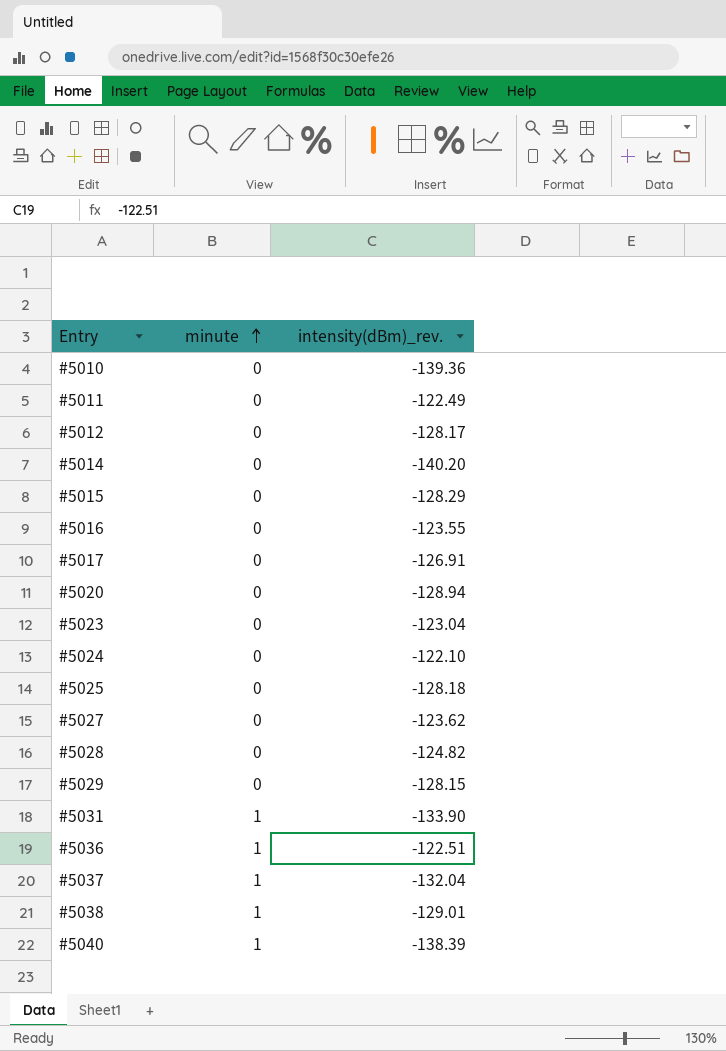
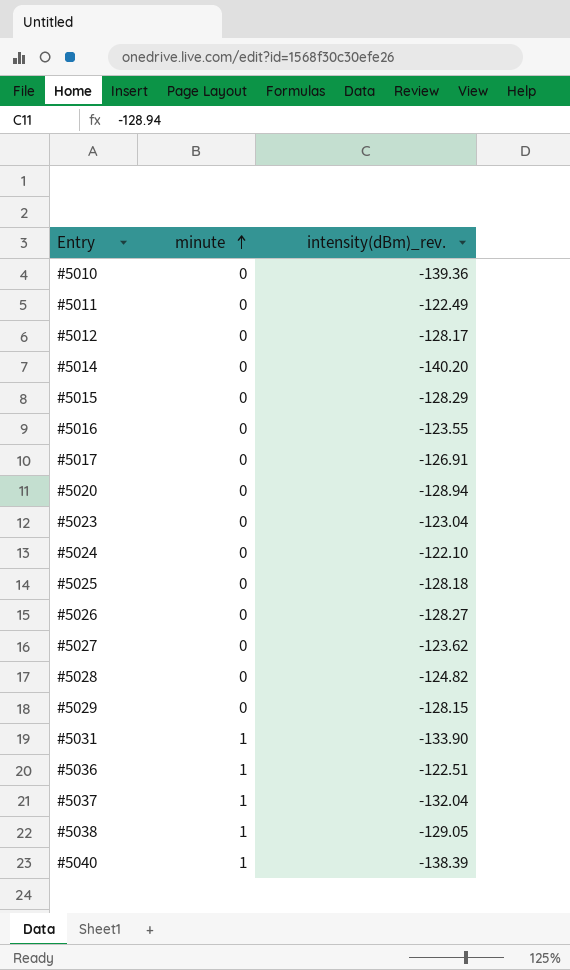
row #5026: none -> 0 | -128.27
#5038 | intensity(dBm)_rev.: -129.01 -> -129.05

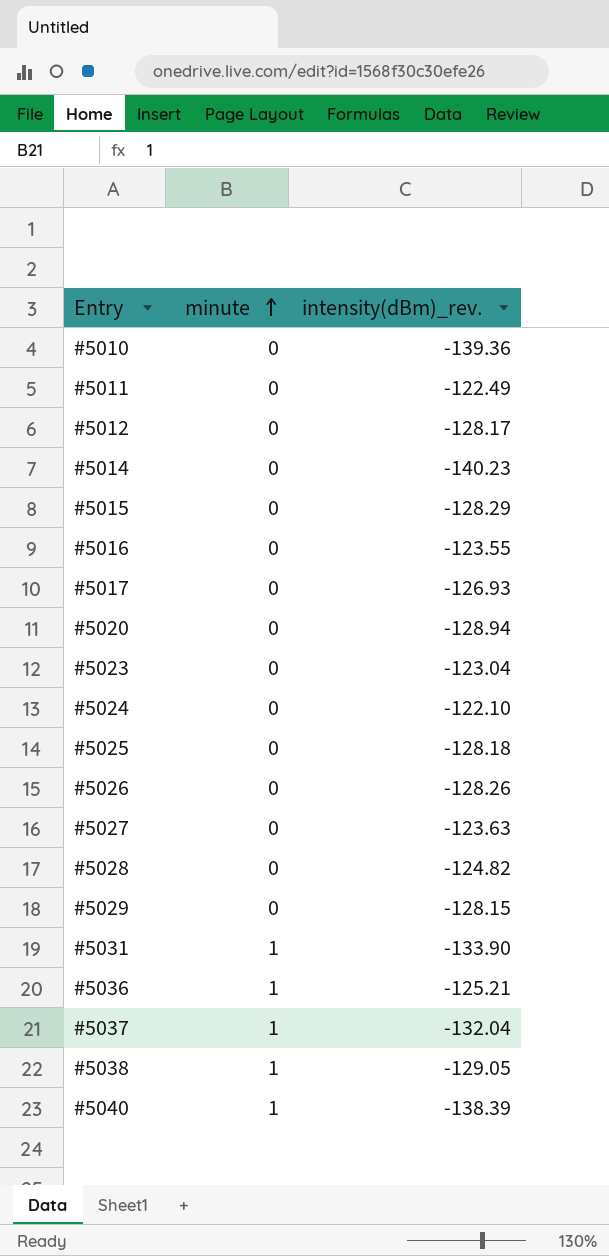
#5014 | intensity(dBm)_rev.: -140.20 -> -140.23
#5017 | intensity(dBm)_rev.: -126.91 -> -126.93
#5026 | intensity(dBm)_rev.: -128.27 -> -128.26
#5027 | intensity(dBm)_rev.: -123.62 -> -123.63
#5036 | intensity(dBm)_rev.: -122.51 -> -125.21

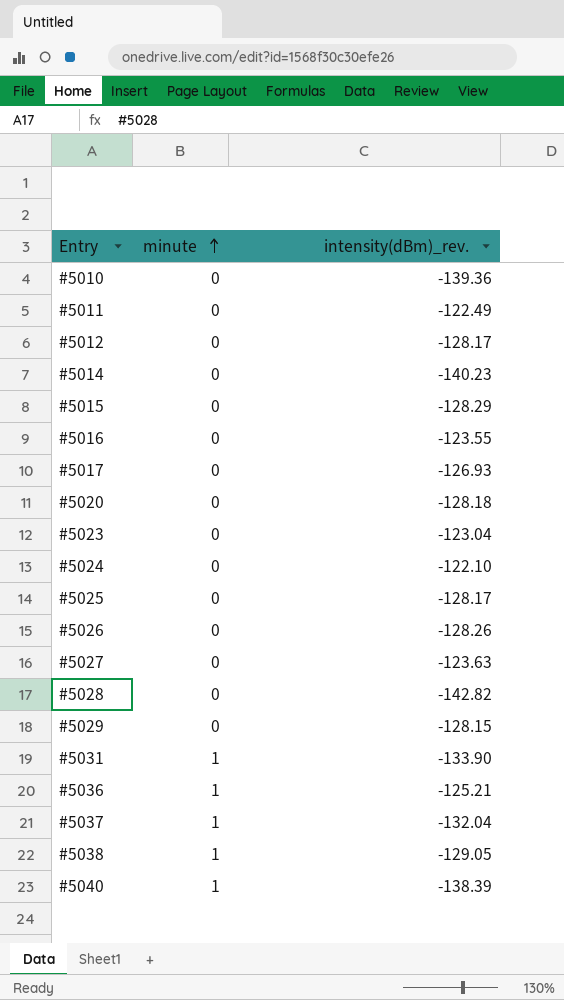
#5020 | intensity(dBm)_rev.: -128.94 -> -128.18
#5025 | intensity(dBm)_rev.: -128.18 -> -128.17
#5028 | intensity(dBm)_rev.: -124.82 -> -142.82

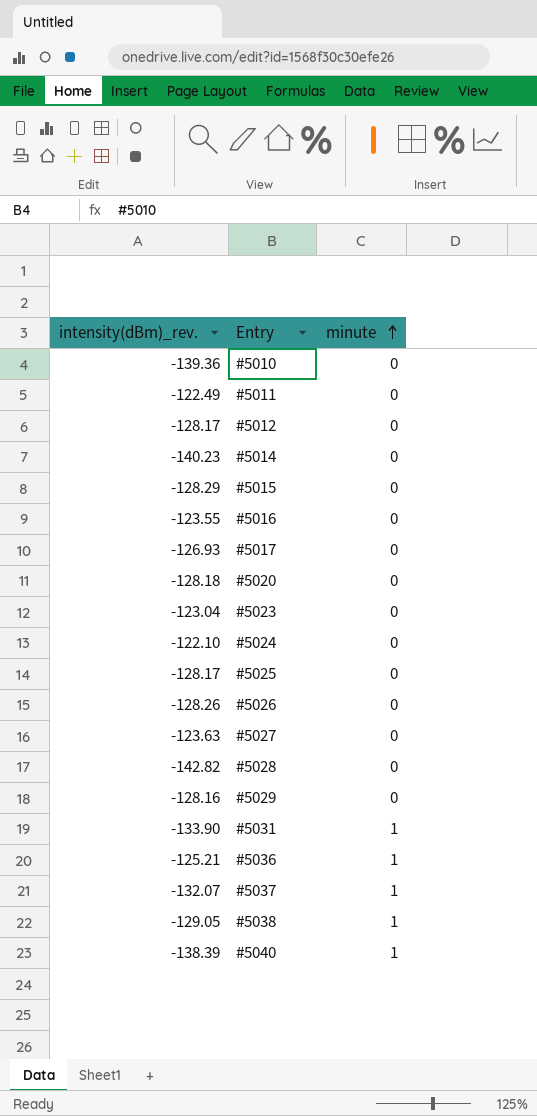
column intensity(dBm)_rev. | position: 3 -> 1
#5029 | intensity(dBm)_rev.: -128.15 -> -128.16
#5037 | intensity(dBm)_rev.: -132.04 -> -132.07

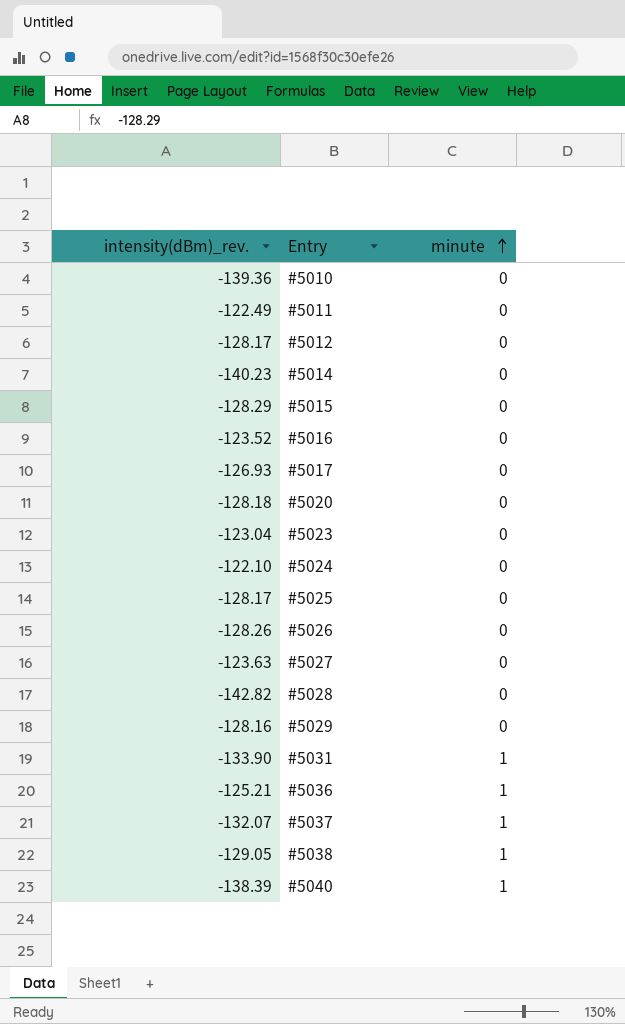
#5016 | intensity(dBm)_rev.: -123.55 -> -123.52

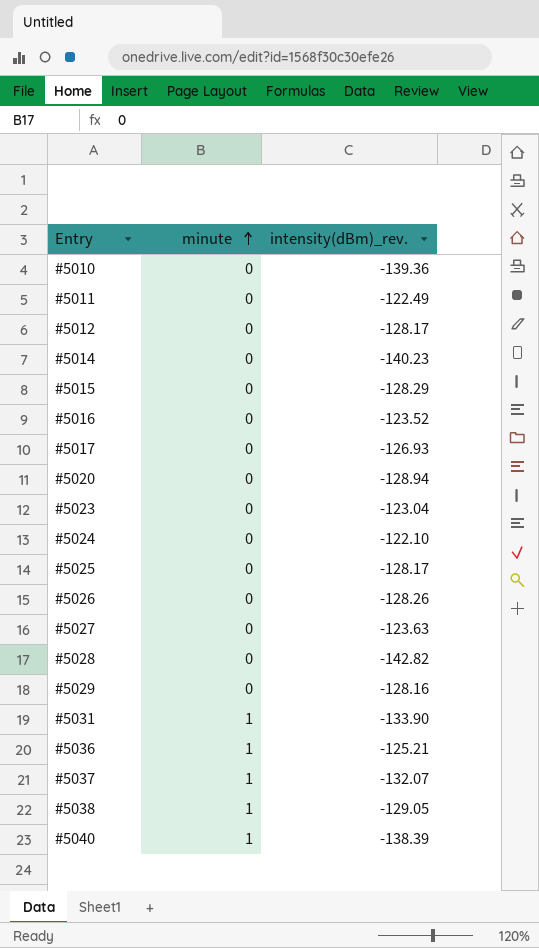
column intensity(dBm)_rev. | position: 1 -> 3
#5020 | intensity(dBm)_rev.: -128.18 -> -128.94

